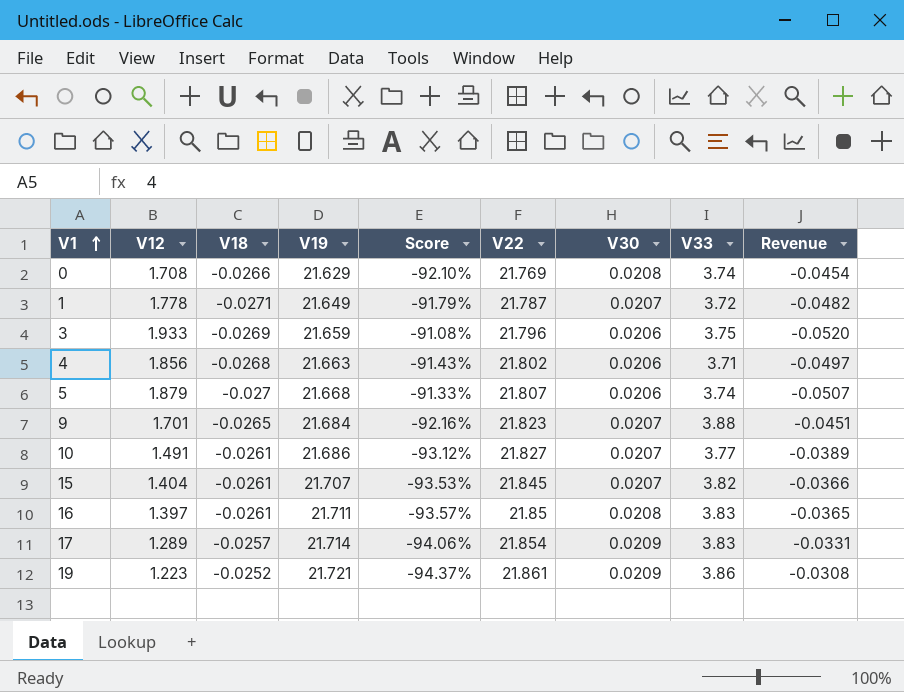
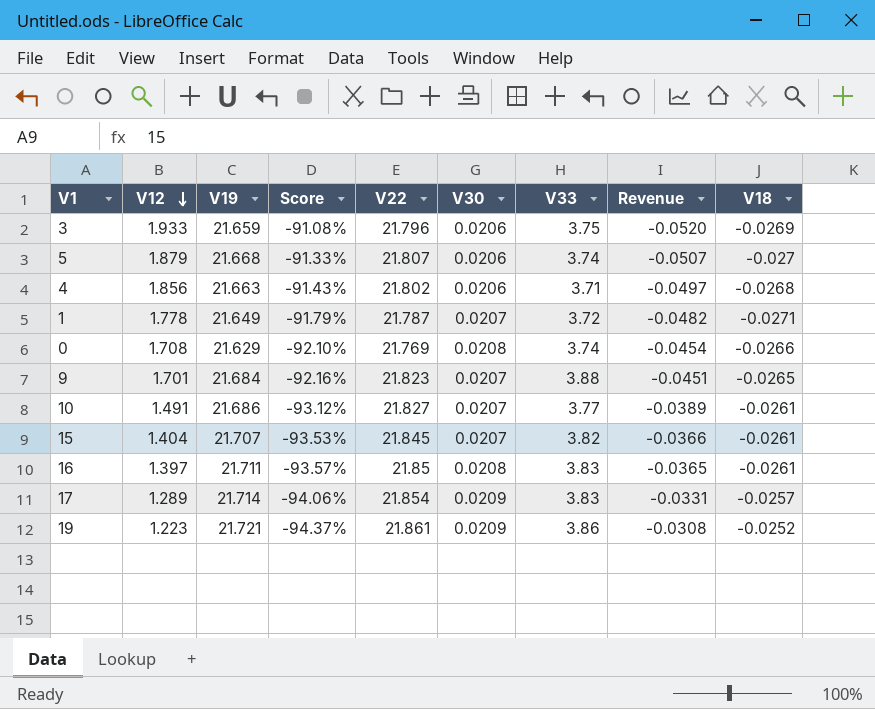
row order: V1 ascending -> V12 descending
column V18 | position: 3 -> 9

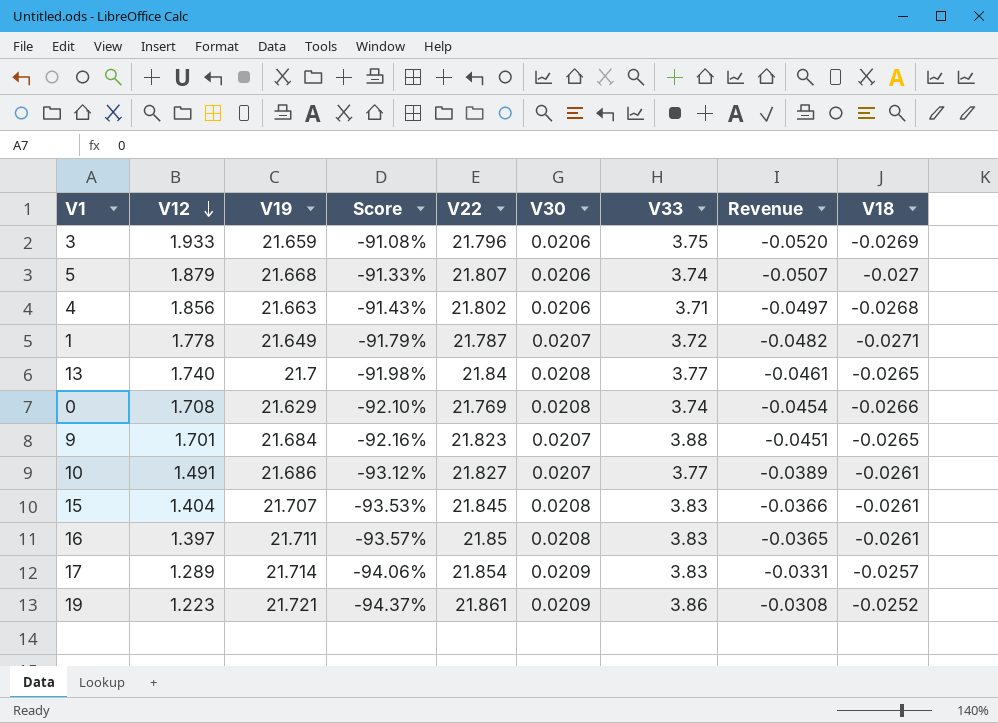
row 13: none -> 1.740 | 21.7 | -91.98% | 21.84 | 0.0208 | 3.77 | -0.0461 | -0.0265
15 | V30: 0.0207 -> 0.0208
15 | V33: 3.82 -> 3.83

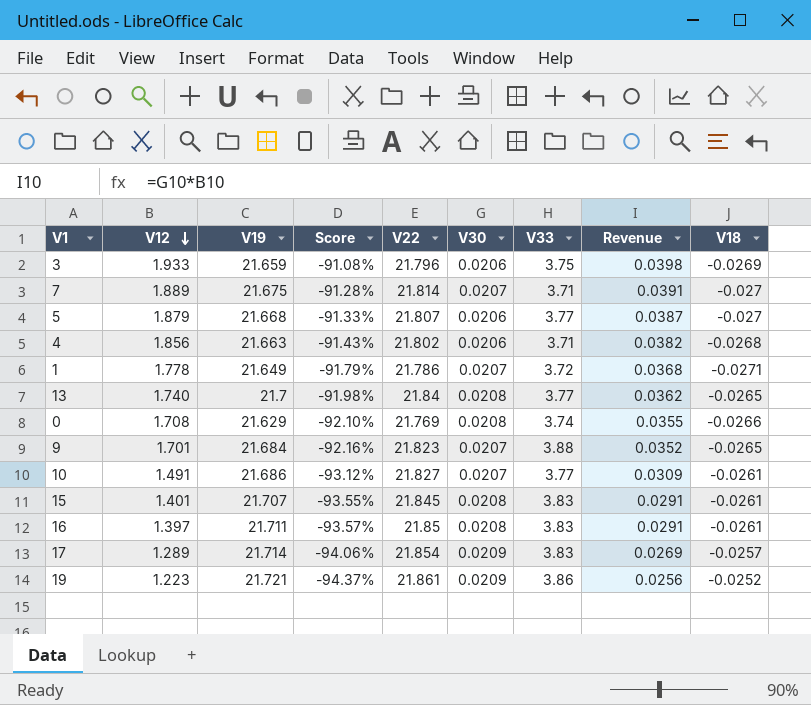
column Revenue | formula: [V12] * [V18] -> [V12] * [V30]
row 7: none -> 1.889 | 21.675 | -91.28% | 21.814 | 0.0207 | 3.71 | 0.0391 | -0.027
5 | V33: 3.74 -> 3.77
1 | V22: 21.787 -> 21.786
15 | V12: 1.404 -> 1.401
15 | Score: -93.53% -> -93.55%

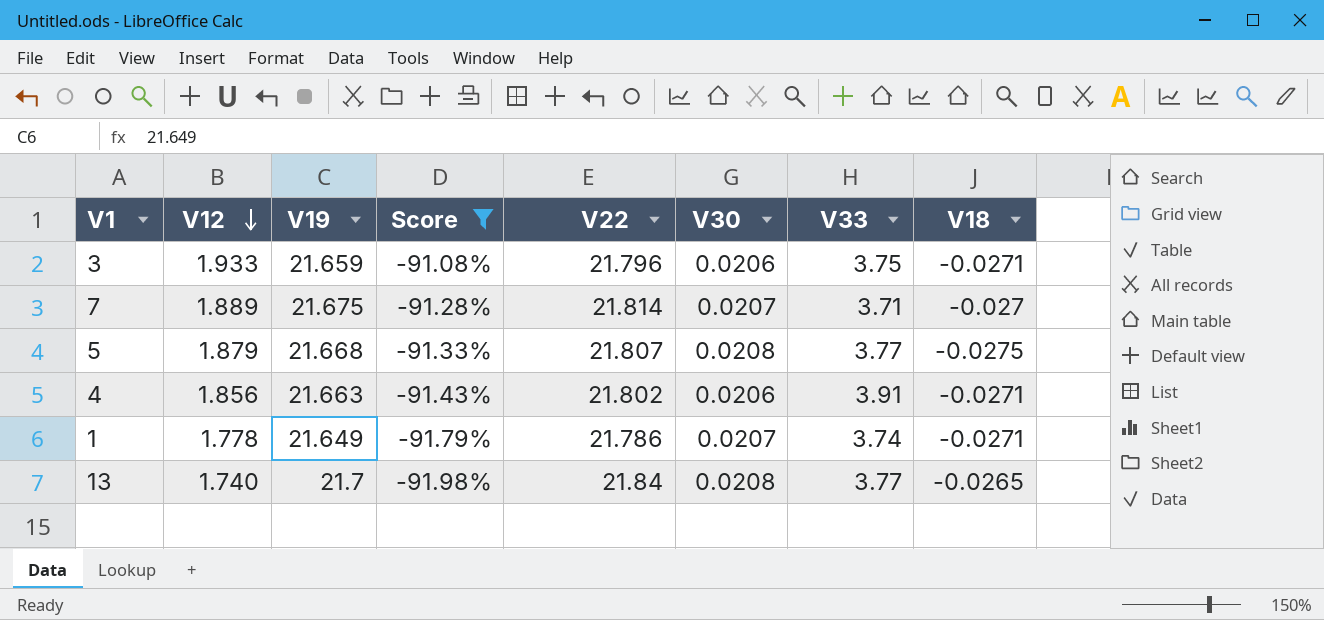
filter: none -> Score >= -91.98%
column Revenue | formula: [V12] * [V30] -> none
3 | V18: -0.0269 -> -0.0271
5 | V30: 0.0206 -> 0.0208
5 | V18: -0.027 -> -0.0275
4 | V33: 3.71 -> 3.91
4 | V18: -0.0268 -> -0.0271
1 | V33: 3.72 -> 3.74

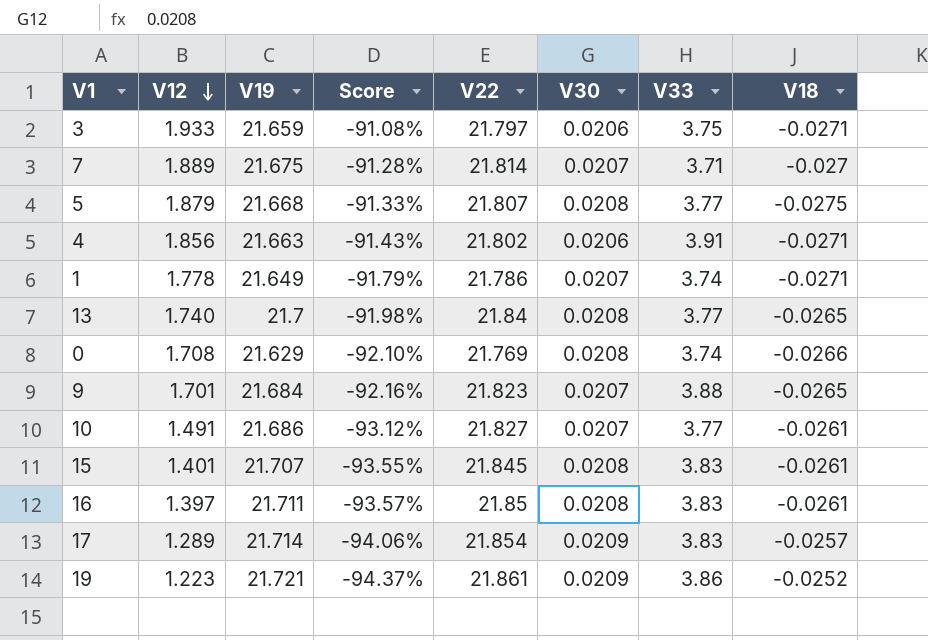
filter: Score >= -91.98% -> none
3 | V22: 21.796 -> 21.797

